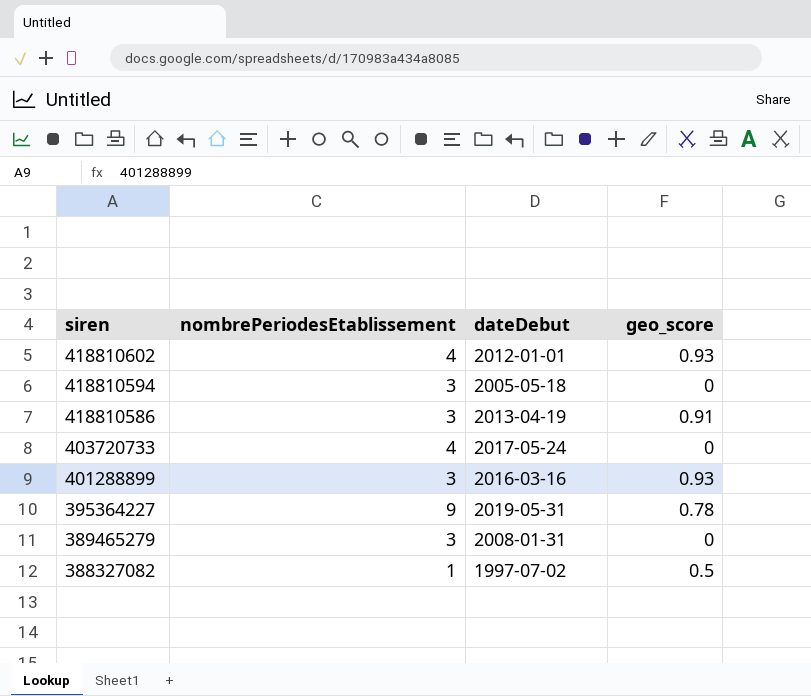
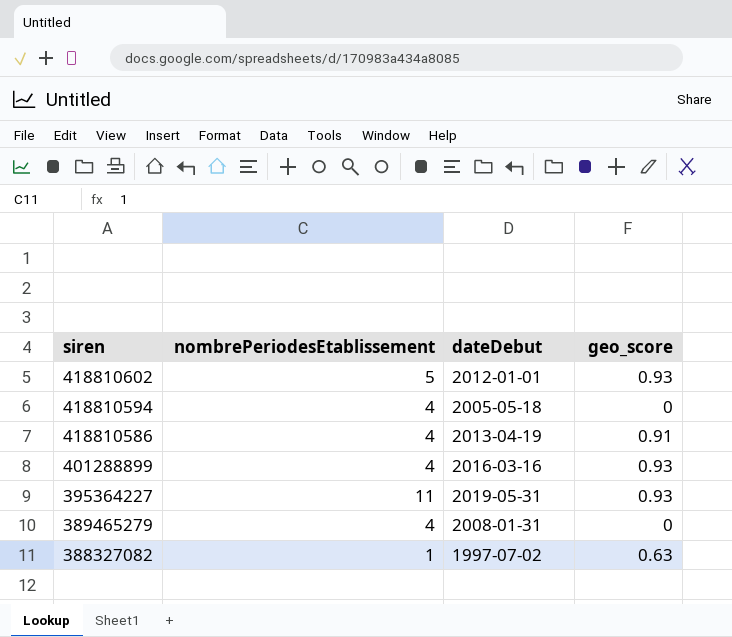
row 403720733: 4 | 2017-05-24 | 0 -> none
418810602 | nombrePeriodesEtablissement: 4 -> 5
418810594 | nombrePeriodesEtablissement: 3 -> 4
418810586 | nombrePeriodesEtablissement: 3 -> 4
401288899 | nombrePeriodesEtablissement: 3 -> 4
395364227 | nombrePeriodesEtablissement: 9 -> 11
395364227 | geo_score: 0.78 -> 0.93
389465279 | nombrePeriodesEtablissement: 3 -> 4
388327082 | geo_score: 0.5 -> 0.63

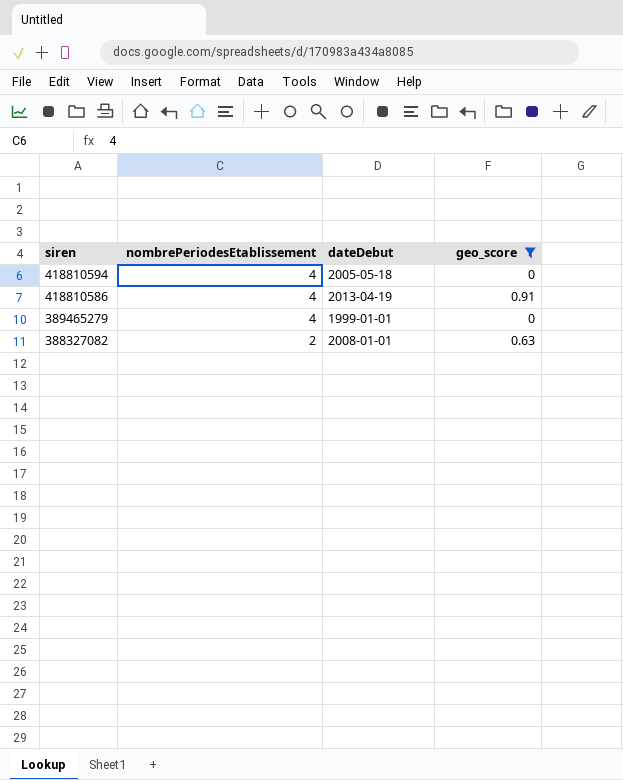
filter: none -> geo_score != 0.93
389465279 | dateDebut: 2008-01-31 -> 1999-01-01
388327082 | nombrePeriodesEtablissement: 1 -> 2
388327082 | dateDebut: 1997-07-02 -> 2008-01-01

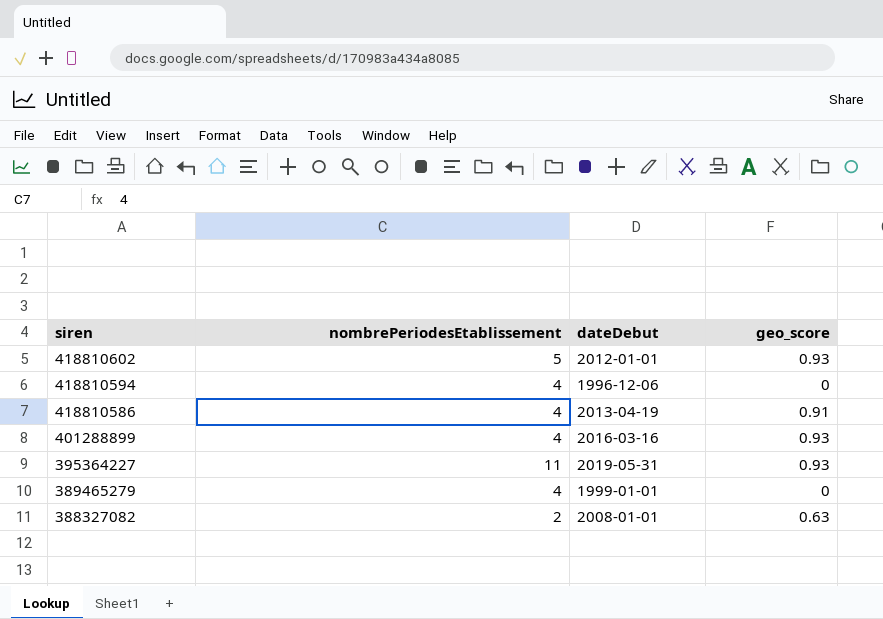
filter: geo_score != 0.93 -> none
418810594 | dateDebut: 2005-05-18 -> 1996-12-06

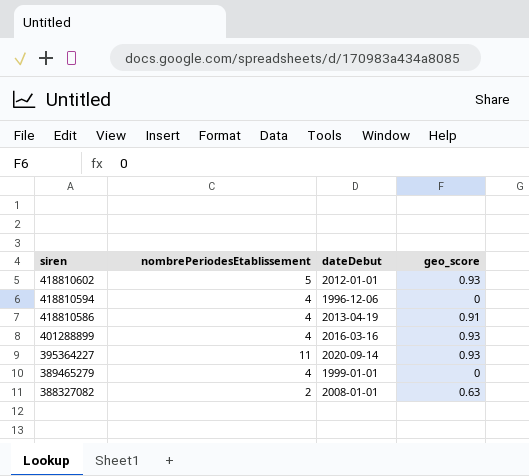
395364227 | dateDebut: 2019-05-31 -> 2020-09-14

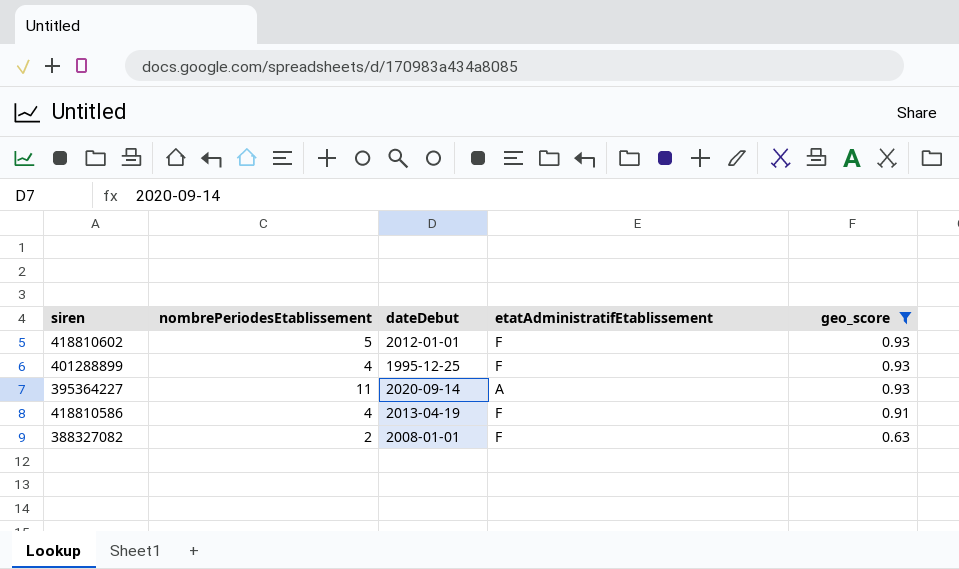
filter: none -> geo_score != 0
row order: siren descending -> geo_score descending
column etatAdministratifEtablissement | position: none -> 4
401288899 | dateDebut: 2016-03-16 -> 1995-12-25

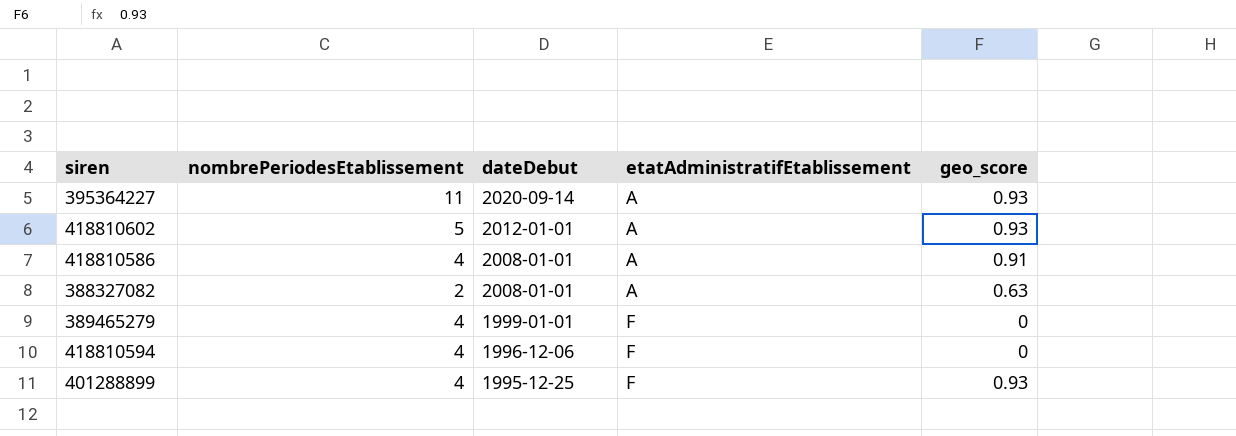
filter: geo_score != 0 -> none
row order: geo_score descending -> dateDebut descending
418810602 | etatAdministratifEtablissement: F -> A
418810586 | dateDebut: 2013-04-19 -> 2008-01-01
418810586 | etatAdministratifEtablissement: F -> A
388327082 | etatAdministratifEtablissement: F -> A

